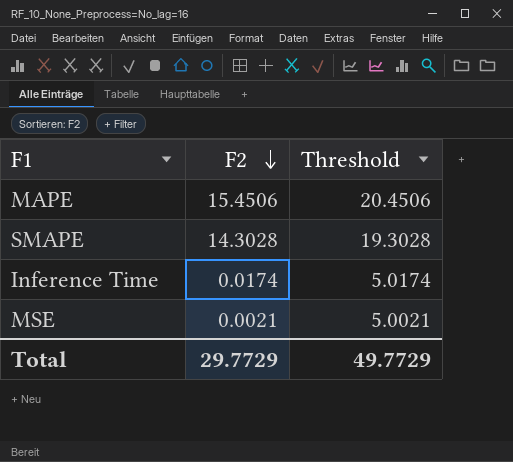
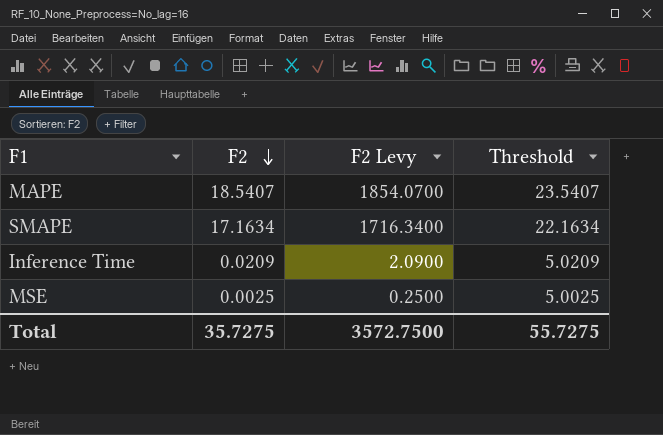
column F2 Levy | formula: none -> [F2] * 100
MAPE | F2: 15.4506 -> 18.5407
MAPE | Threshold: 20.4506 -> 23.5407
SMAPE | F2: 14.3028 -> 17.1634
SMAPE | Threshold: 19.3028 -> 22.1634
Inference Time | F2: 0.0174 -> 0.0209
Inference Time | Threshold: 5.0174 -> 5.0209
MSE | F2: 0.0021 -> 0.0025
MSE | Threshold: 5.0021 -> 5.0025
Total | F2: 29.7729 -> 35.7275
Total | Threshold: 49.7729 -> 55.7275

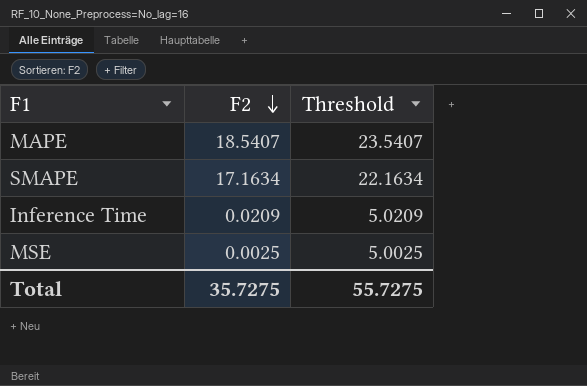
column F2 Levy | formula: [F2] * 100 -> none

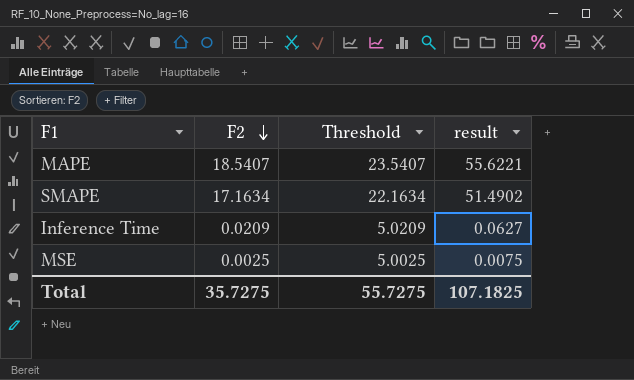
column result | formula: none -> [F2] * 3

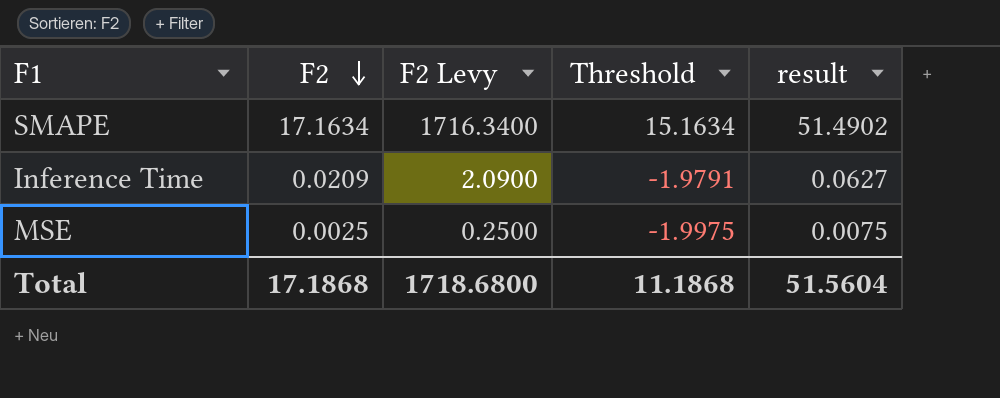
column F2 Levy | formula: none -> [F2] * 100
column Threshold | formula: [F2] + 5 -> [F2] - 2
row MAPE: 18.5407 | 23.5407 | 55.6221 -> none
Total | F2: 35.7275 -> 17.1868
Total | Threshold: 55.7275 -> 11.1868
Total | result: 107.1825 -> 51.5604

